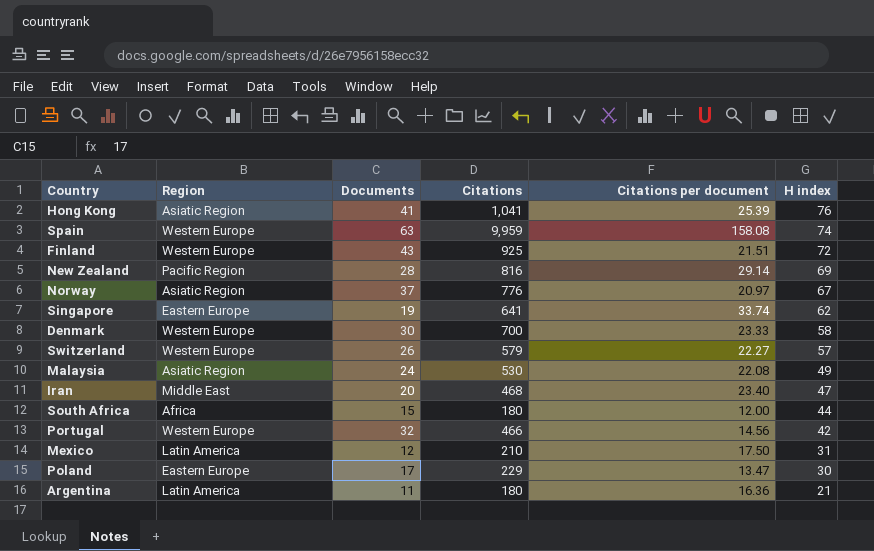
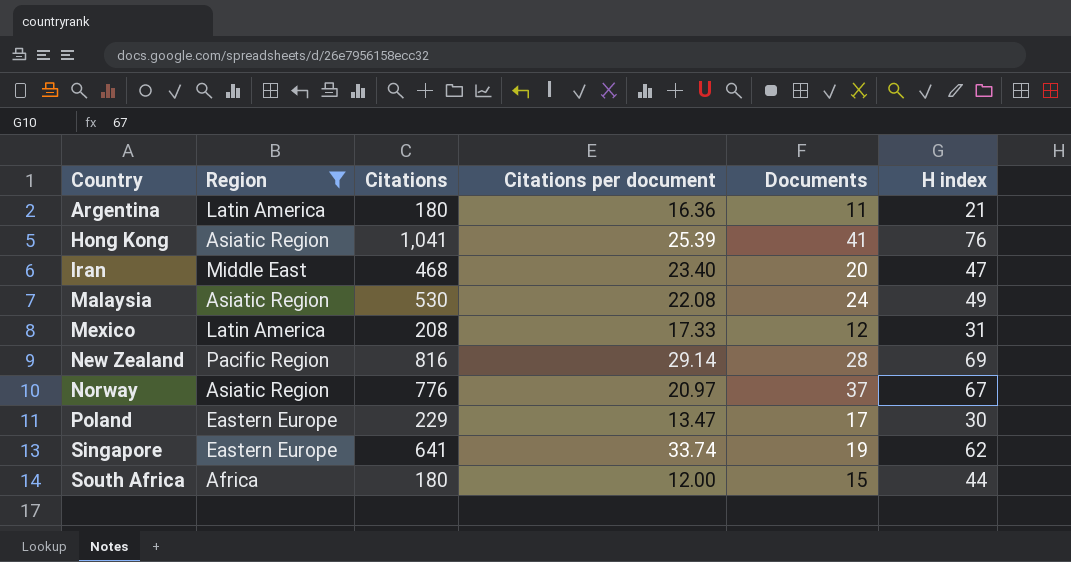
filter: none -> Region != Western Europe
row order: H index descending -> Country ascending
column Documents | position: 3 -> 5
Mexico | Citations: 210 -> 208
Mexico | Citations per document: 17.50 -> 17.33

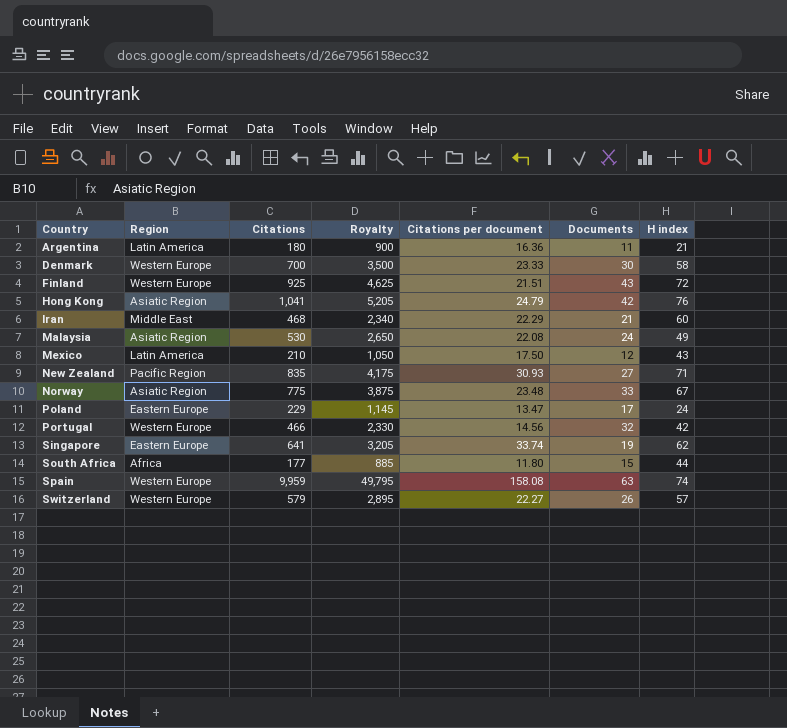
filter: Region != Western Europe -> none
column Royalty | formula: none -> [Citations] * 5
Hong Kong | Citations per document: 25.39 -> 24.79
Hong Kong | Documents: 41 -> 42
Iran | Citations per document: 23.40 -> 22.29
Iran | Documents: 20 -> 21
Iran | H index: 47 -> 60
Mexico | Citations: 208 -> 210
Mexico | Citations per document: 17.33 -> 17.50
Mexico | H index: 31 -> 43
New Zealand | Citations: 816 -> 835
New Zealand | Citations per document: 29.14 -> 30.93
New Zealand | Documents: 28 -> 27
New Zealand | H index: 69 -> 71
Norway | Citations: 776 -> 775
Norway | Citations per document: 20.97 -> 23.48
Norway | Documents: 37 -> 33
Poland | H index: 30 -> 24
South Africa | Citations: 180 -> 177
South Africa | Citations per document: 12.00 -> 11.80

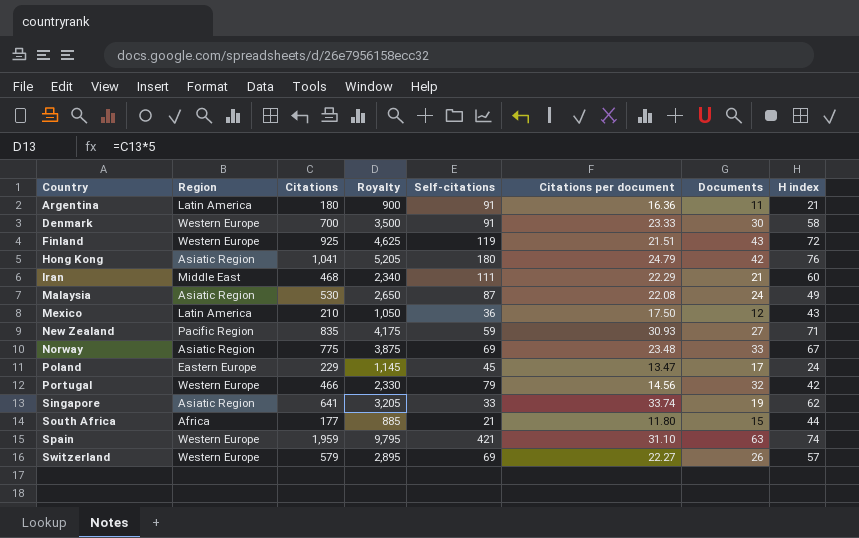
column Self-citations | position: none -> 5
Singapore | Region: Eastern Europe -> Asiatic Region
Spain | Citations: 9,959 -> 1,959
Spain | Royalty: 49,795 -> 9,795
Spain | Citations per document: 158.08 -> 31.10

